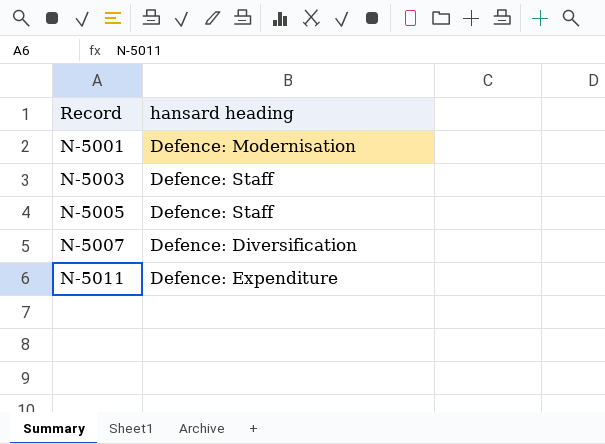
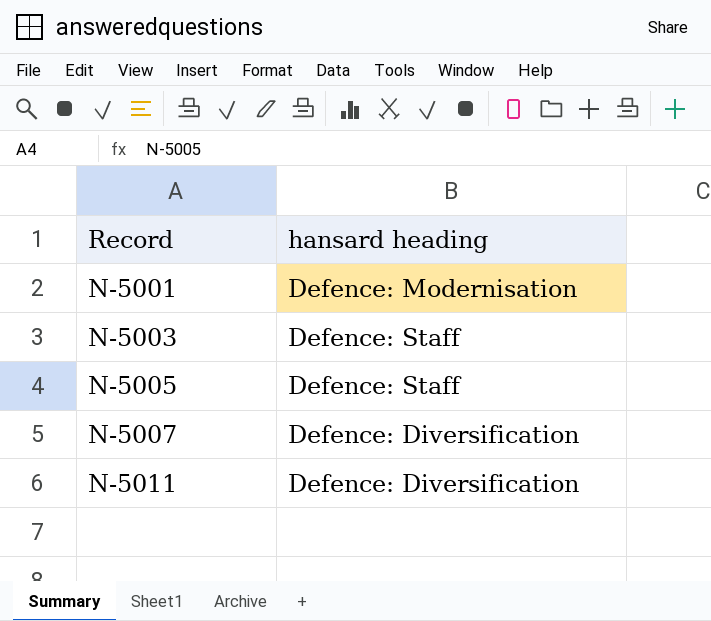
N-5011 | hansard heading: Defence: Expenditure -> Defence: Diversification

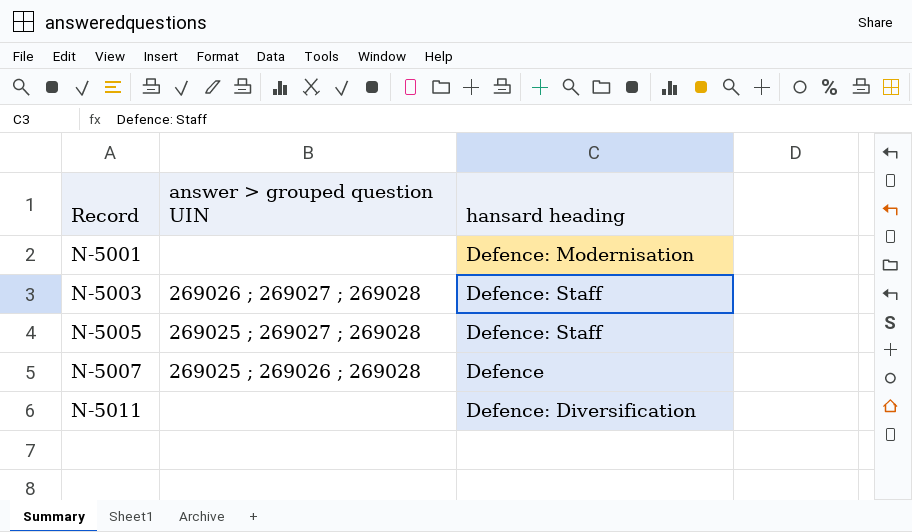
column answer > grouped question UIN | position: none -> 2
N-5007 | hansard heading: Defence: Diversification -> Defence

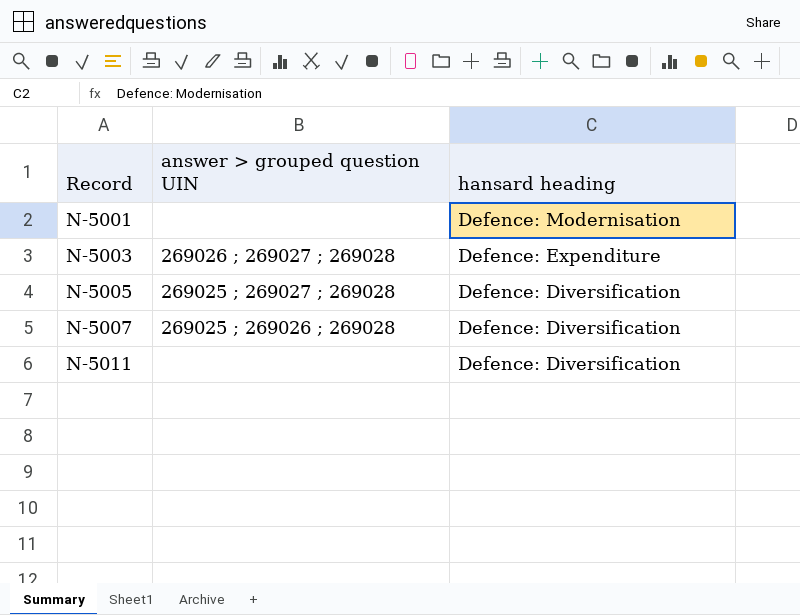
N-5003 | hansard heading: Defence: Staff -> Defence: Expenditure
N-5005 | hansard heading: Defence: Staff -> Defence: Diversification
N-5007 | hansard heading: Defence -> Defence: Diversification

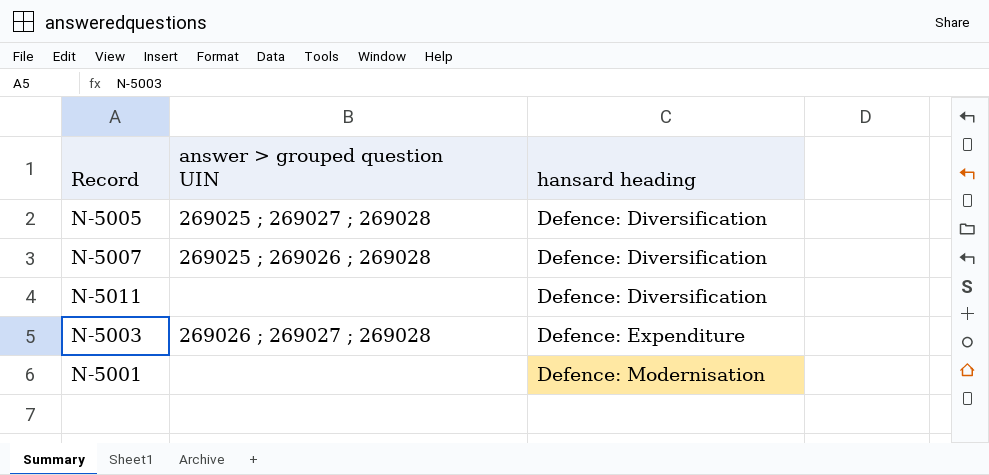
row order: Record ascending -> hansard heading ascending

